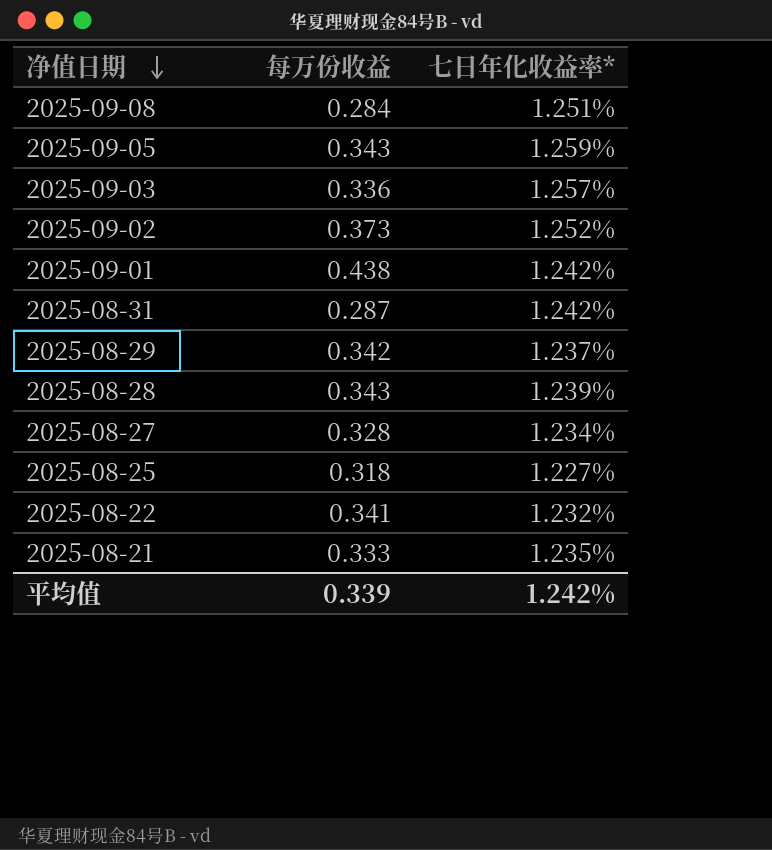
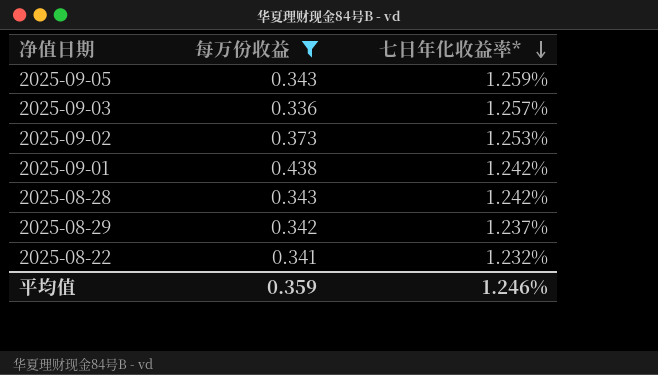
filter: none -> 每万份收益 >= 0.336
row order: 净值日期 descending -> 七日年化收益率* descending
2025-09-02 | 七日年化收益率*: 1.252% -> 1.253%
2025-08-28 | 七日年化收益率*: 1.239% -> 1.242%
平均值 | 每万份收益: 0.339 -> 0.359
平均值 | 七日年化收益率*: 1.242% -> 1.246%

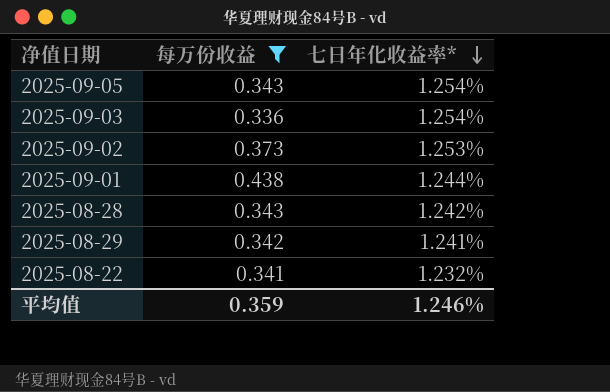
2025-09-05 | 七日年化收益率*: 1.259% -> 1.254%
2025-09-03 | 七日年化收益率*: 1.257% -> 1.254%
2025-09-01 | 七日年化收益率*: 1.242% -> 1.244%
2025-08-29 | 七日年化收益率*: 1.237% -> 1.241%

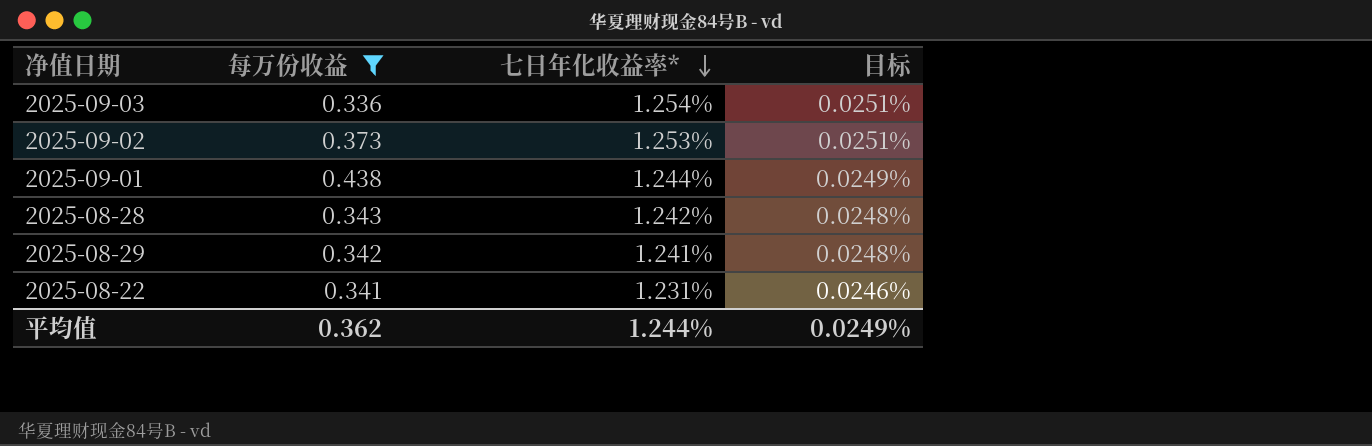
column 目标 | formula: none -> [七日年化收益率*] * 0.02
row 2025-09-05: 0.343 | 1.254% -> none
2025-08-22 | 七日年化收益率*: 1.232% -> 1.231%
平均值 | 每万份收益: 0.359 -> 0.362
平均值 | 七日年化收益率*: 1.246% -> 1.244%

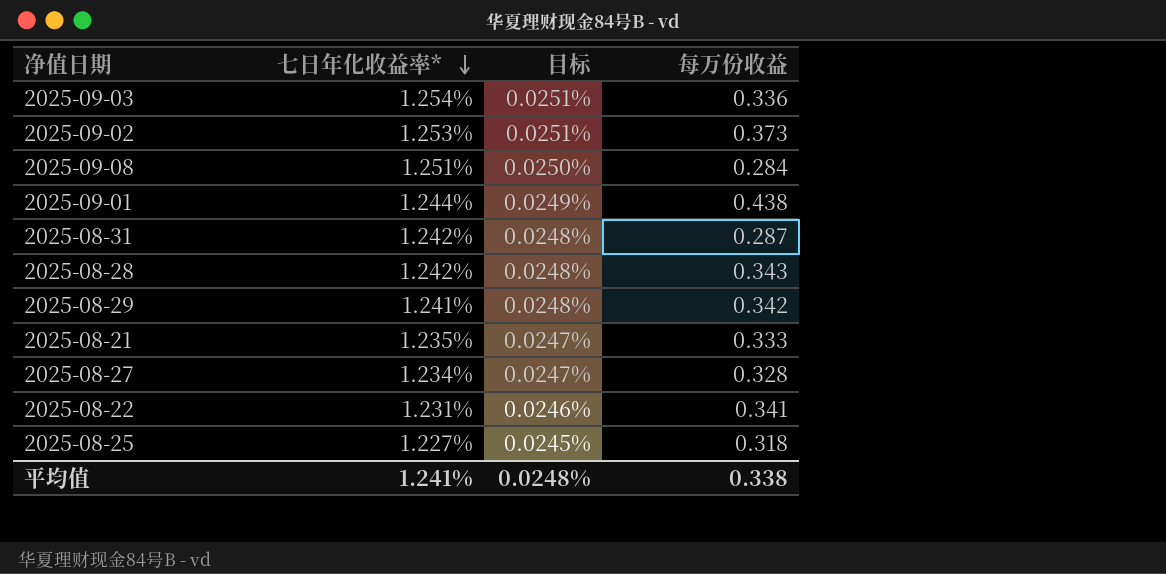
filter: 每万份收益 >= 0.336 -> none
column 每万份收益 | position: 2 -> 4
平均值 | 七日年化收益率*: 1.244% -> 1.241%
平均值 | 目标: 0.0249% -> 0.0248%
平均值 | 每万份收益: 0.362 -> 0.338

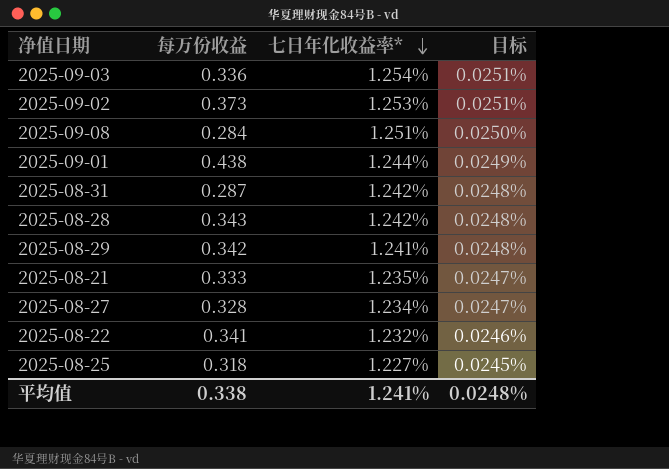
column 每万份收益 | position: 4 -> 2
2025-08-22 | 七日年化收益率*: 1.231% -> 1.232%

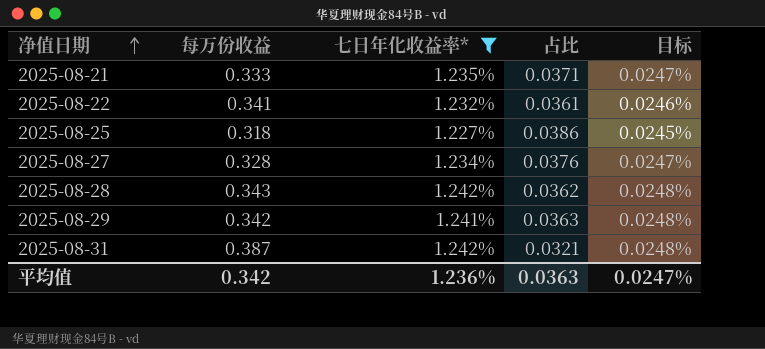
filter: none -> 七日年化收益率* <= 1.242%
row order: 七日年化收益率* descending -> 净值日期 ascending
column 占比 | formula: none -> [七日年化收益率*] / [每万份收益]
2025-08-31 | 每万份收益: 0.287 -> 0.387
平均值 | 每万份收益: 0.338 -> 0.342
平均值 | 七日年化收益率*: 1.241% -> 1.236%
平均值 | 目标: 0.0248% -> 0.0247%

